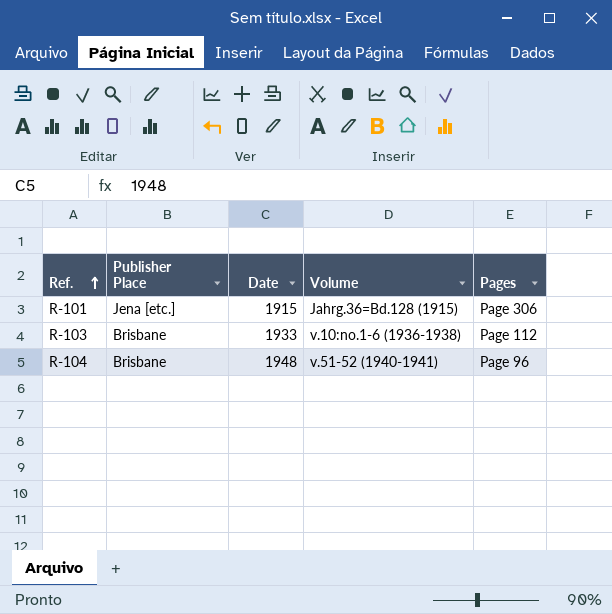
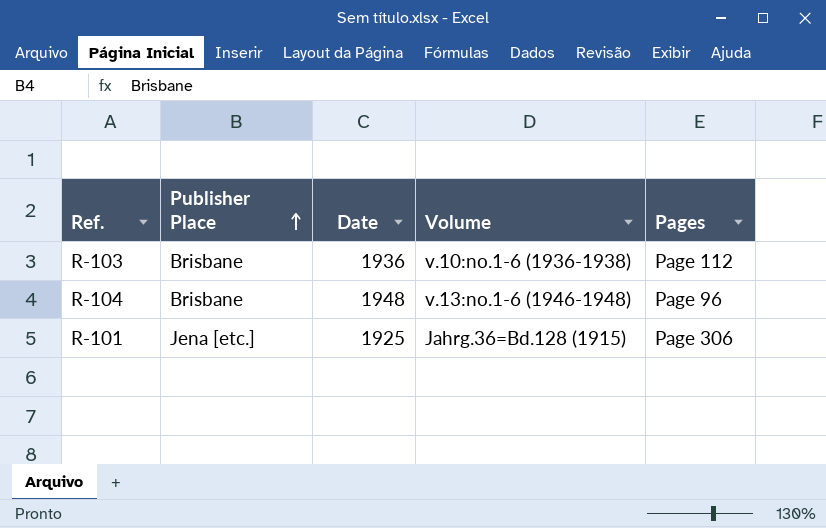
row order: Ref. ascending -> Publisher Place ascending
R-103 | Date: 1933 -> 1936
R-104 | Volume: v.51-52 (1940-1941) -> v.13:no.1-6 (1946-1948)
R-101 | Date: 1915 -> 1925

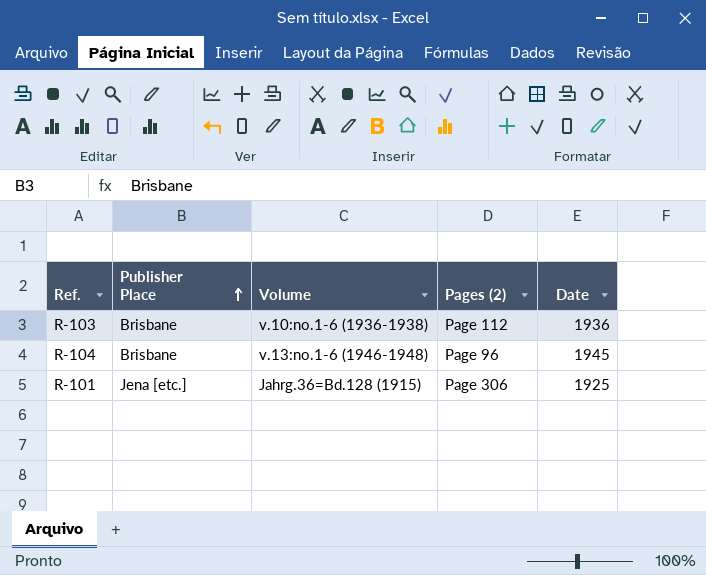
column name: Pages -> Pages (2)
column Date | position: 3 -> 5
R-104 | Date: 1948 -> 1945

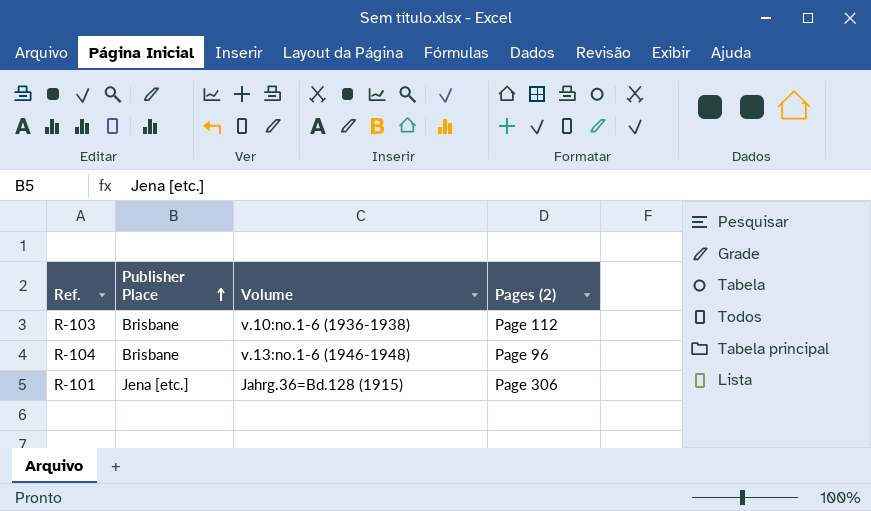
column Date | position: 5 -> none

